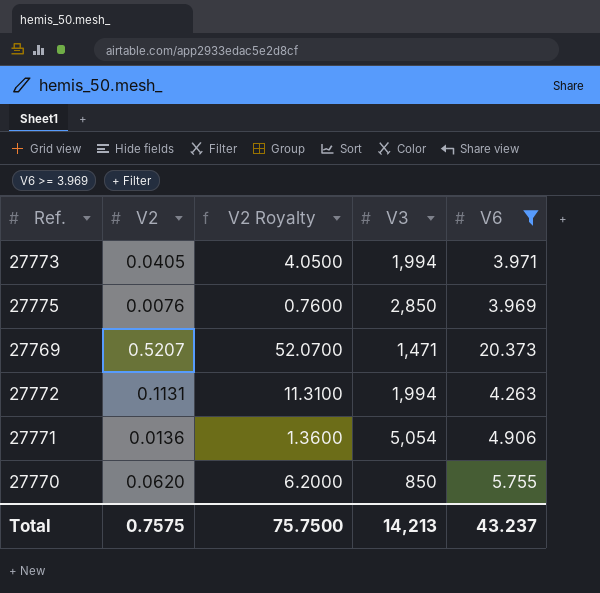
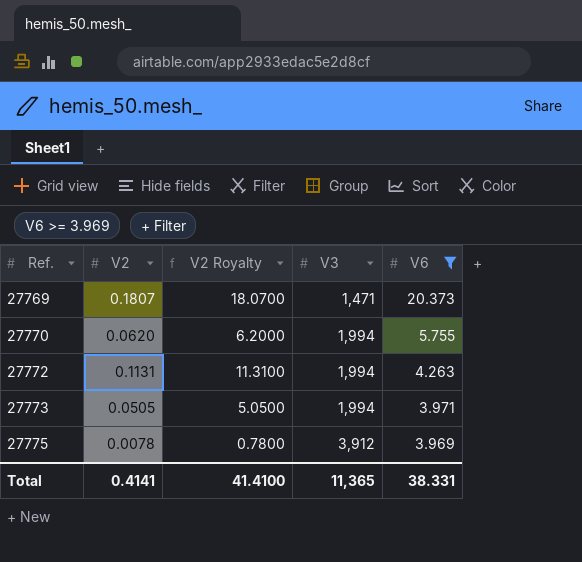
row order: none -> Ref. ascending
row 27771: 0.0136 | 1.3600 | 5,054 | 4.906 -> none
27769 | V2: 0.5207 -> 0.1807
27769 | V2 Royalty: 52.0700 -> 18.0700
27770 | V3: 850 -> 1,994
27773 | V2: 0.0405 -> 0.0505
27773 | V2 Royalty: 4.0500 -> 5.0500
27775 | V2: 0.0076 -> 0.0078
27775 | V2 Royalty: 0.7600 -> 0.7800
27775 | V3: 2,850 -> 3,912
Total | V2: 0.7575 -> 0.4141
Total | V2 Royalty: 75.7500 -> 41.4100
Total | V3: 14,213 -> 11,365
Total | V6: 43.237 -> 38.331

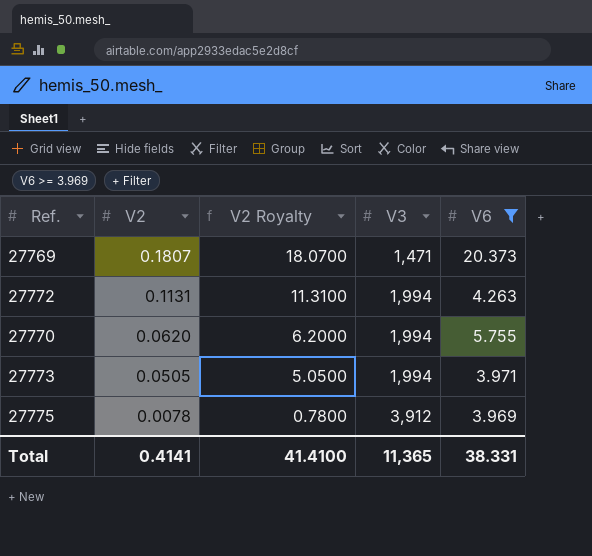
row order: Ref. ascending -> V2 descending

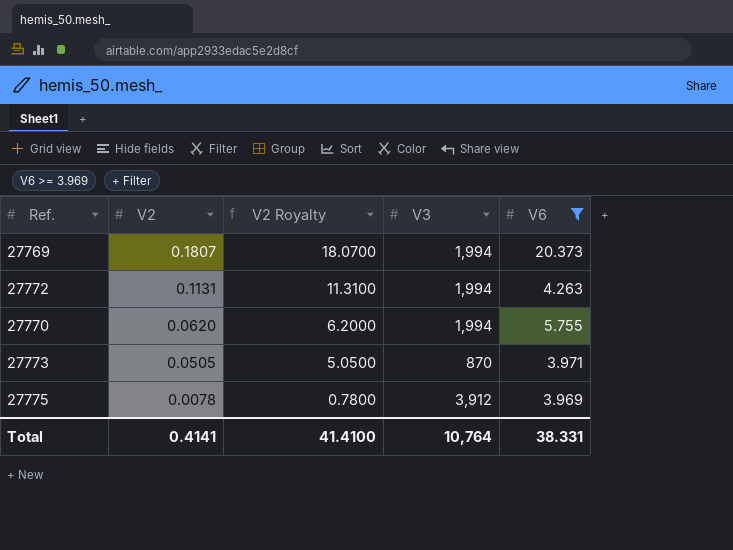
27769 | V3: 1,471 -> 1,994
27773 | V3: 1,994 -> 870
Total | V3: 11,365 -> 10,764

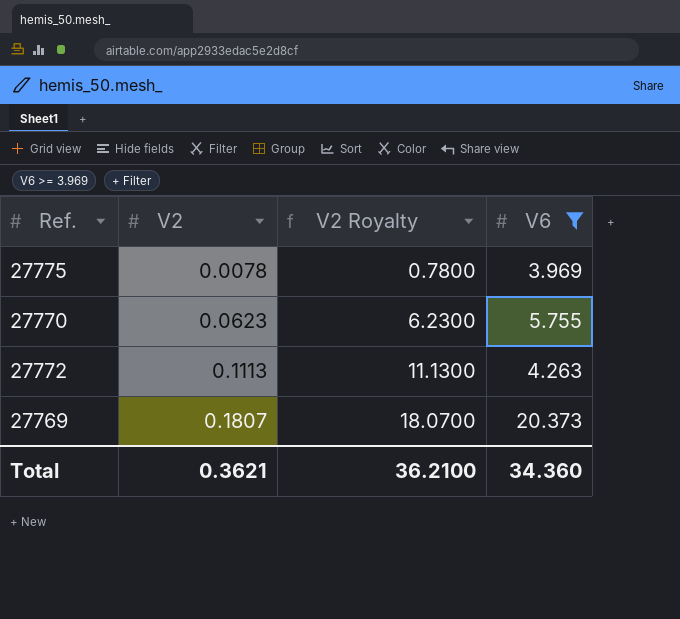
row order: V2 descending -> V2 ascending
column V3 | position: 4 -> none
row 27773: 0.0505 | 5.0500 | 870 | 3.971 -> none
27770 | V2: 0.0620 -> 0.0623
27770 | V2 Royalty: 6.2000 -> 6.2300
27772 | V2: 0.1131 -> 0.1113
27772 | V2 Royalty: 11.3100 -> 11.1300
Total | V2: 0.4141 -> 0.3621
Total | V2 Royalty: 41.4100 -> 36.2100
Total | V6: 38.331 -> 34.360

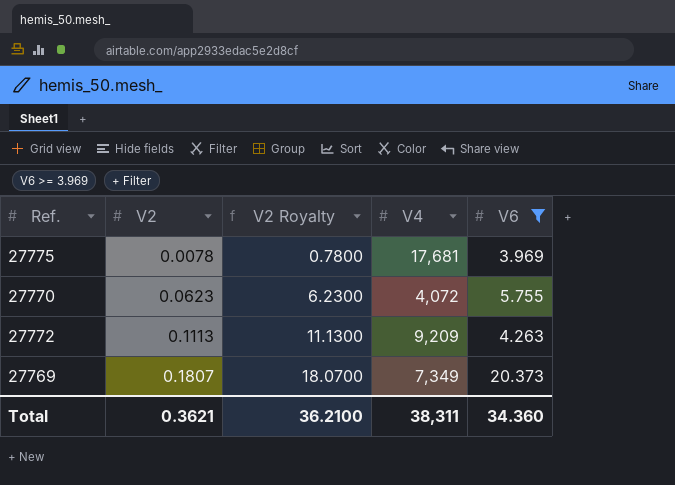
column V4 | position: none -> 4

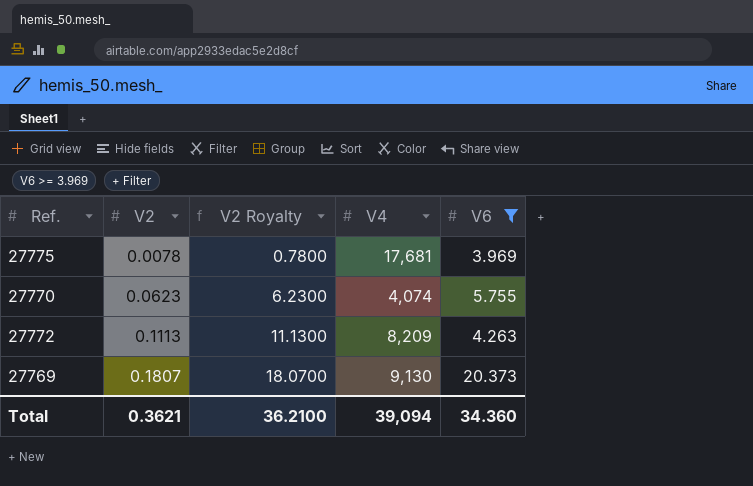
27770 | V4: 4,072 -> 4,074
27772 | V4: 9,209 -> 8,209
27769 | V4: 7,349 -> 9,130
Total | V4: 38,311 -> 39,094

